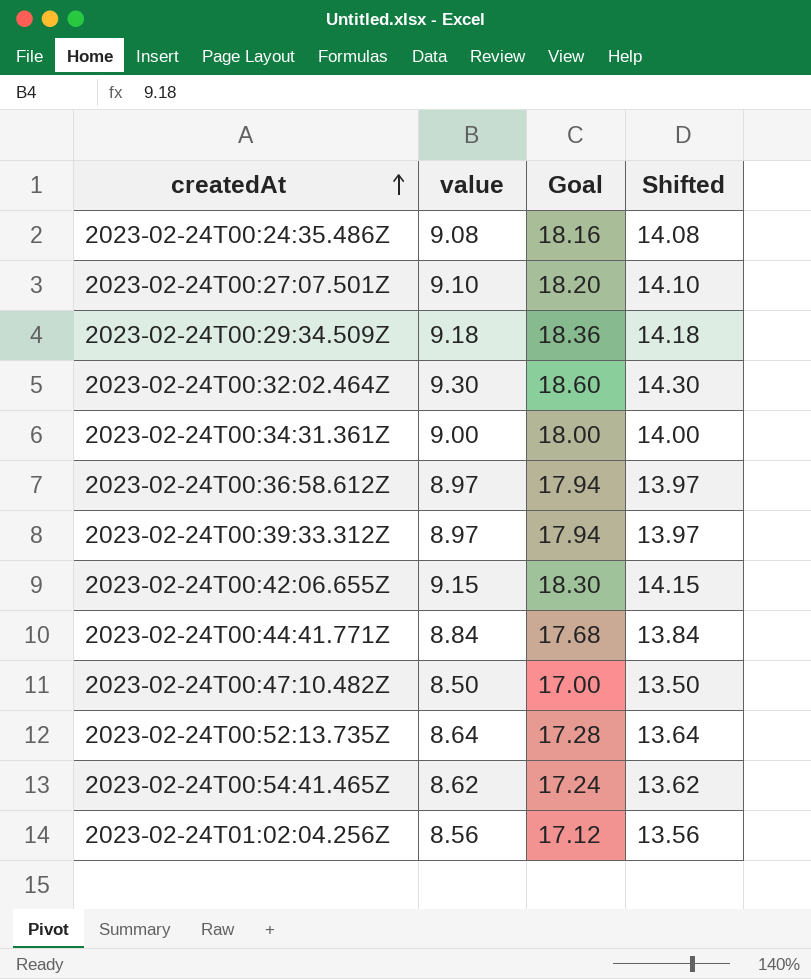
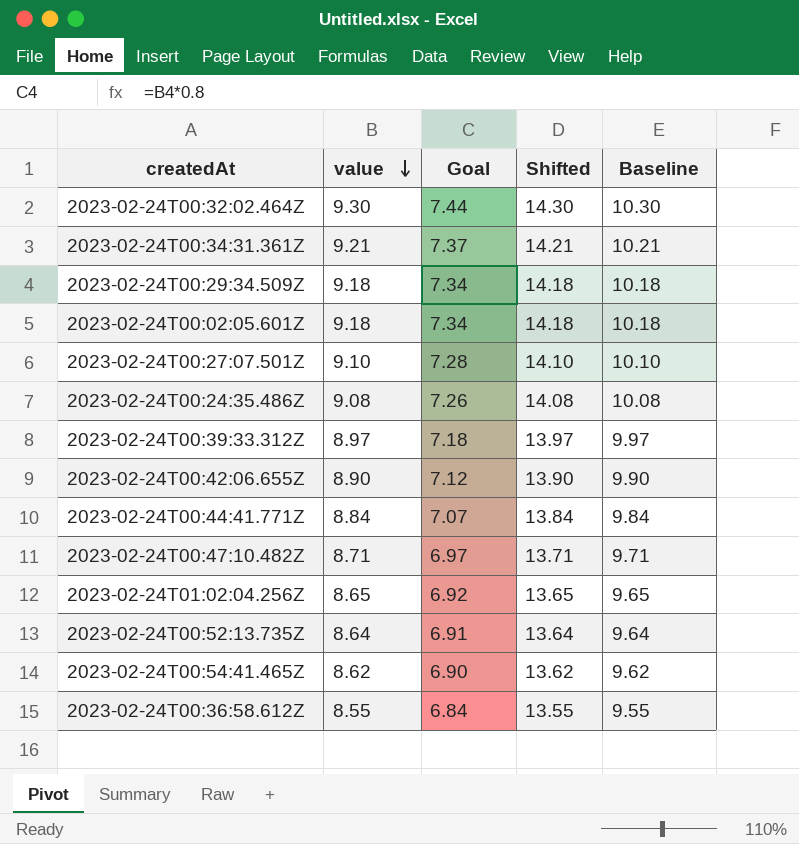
row order: createdAt ascending -> value descending
column Goal | formula: [value] * 2 -> [value] * 0.8
column Baseline | formula: none -> [value] + 1
2023-02-24T00:34:31.361Z | value: 9.00 -> 9.21
2023-02-24T00:34:31.361Z | Shifted: 14.00 -> 14.21
row 2023-02-24T00:02:05.601Z: none -> 9.18 | 7.34 | 14.18 | 10.18
2023-02-24T00:42:06.655Z | value: 9.15 -> 8.90
2023-02-24T00:42:06.655Z | Shifted: 14.15 -> 13.90
2023-02-24T00:47:10.482Z | value: 8.50 -> 8.71
2023-02-24T00:47:10.482Z | Shifted: 13.50 -> 13.71
2023-02-24T01:02:04.256Z | value: 8.56 -> 8.65
2023-02-24T01:02:04.256Z | Shifted: 13.56 -> 13.65
2023-02-24T00:36:58.612Z | value: 8.97 -> 8.55
2023-02-24T00:36:58.612Z | Shifted: 13.97 -> 13.55

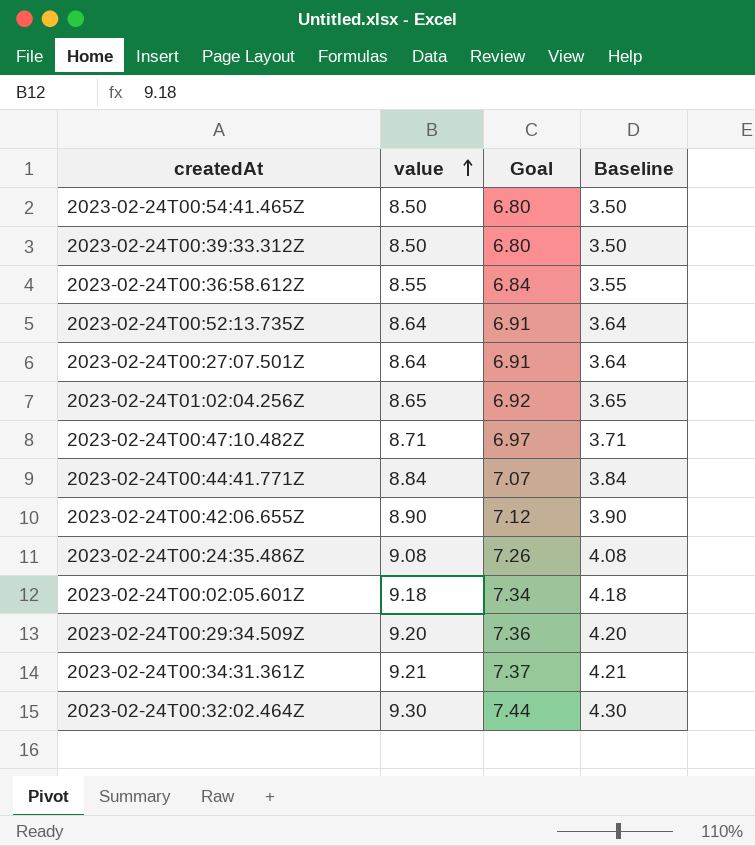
row order: value descending -> value ascending
column Shifted | formula: [value] + 5 -> none
column Baseline | formula: [value] + 1 -> [value] - 5
2023-02-24T00:54:41.465Z | value: 8.62 -> 8.50
2023-02-24T00:54:41.465Z | Goal: 6.90 -> 6.80
2023-02-24T00:39:33.312Z | value: 8.97 -> 8.50
2023-02-24T00:39:33.312Z | Goal: 7.18 -> 6.80
2023-02-24T00:27:07.501Z | value: 9.10 -> 8.64
2023-02-24T00:27:07.501Z | Goal: 7.28 -> 6.91
2023-02-24T00:29:34.509Z | value: 9.18 -> 9.20
2023-02-24T00:29:34.509Z | Goal: 7.34 -> 7.36

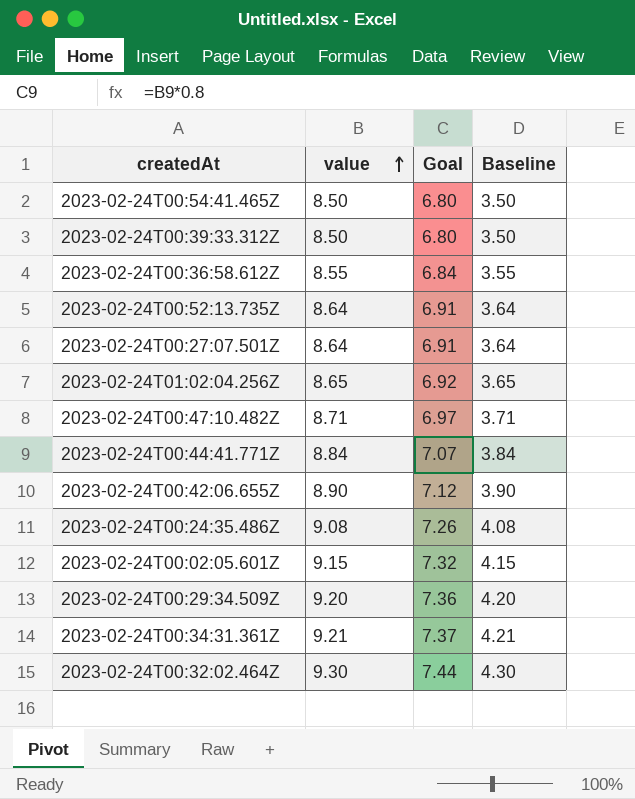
2023-02-24T00:02:05.601Z | value: 9.18 -> 9.15
2023-02-24T00:02:05.601Z | Goal: 7.34 -> 7.32
2023-02-24T00:02:05.601Z | Baseline: 4.18 -> 4.15

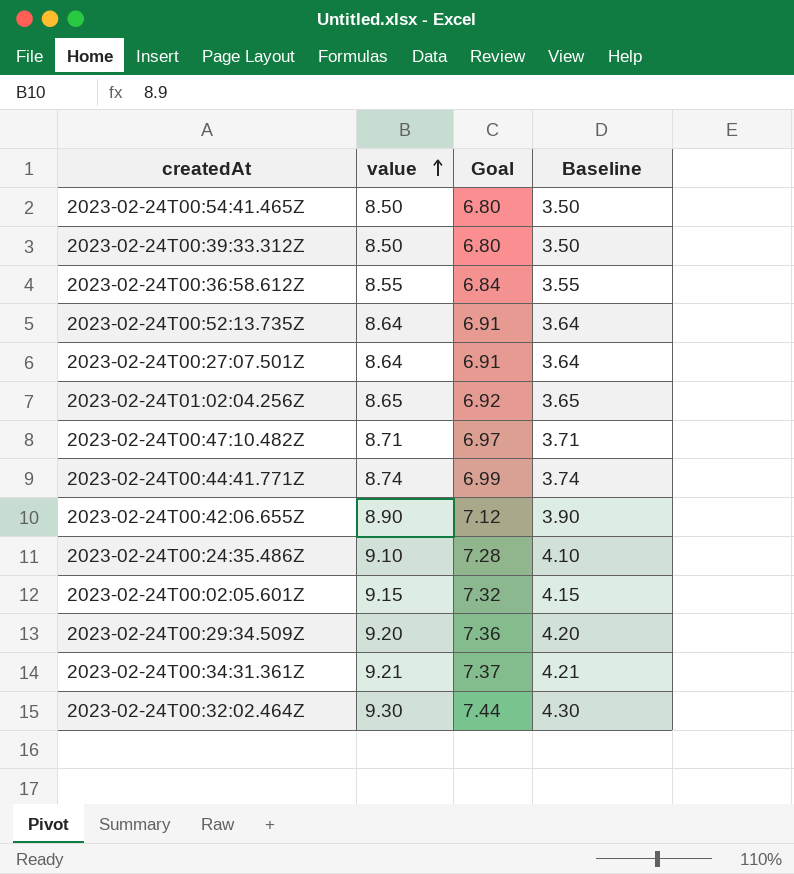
2023-02-24T00:44:41.771Z | value: 8.84 -> 8.74
2023-02-24T00:44:41.771Z | Goal: 7.07 -> 6.99
2023-02-24T00:44:41.771Z | Baseline: 3.84 -> 3.74
2023-02-24T00:24:35.486Z | value: 9.08 -> 9.10
2023-02-24T00:24:35.486Z | Goal: 7.26 -> 7.28
2023-02-24T00:24:35.486Z | Baseline: 4.08 -> 4.10

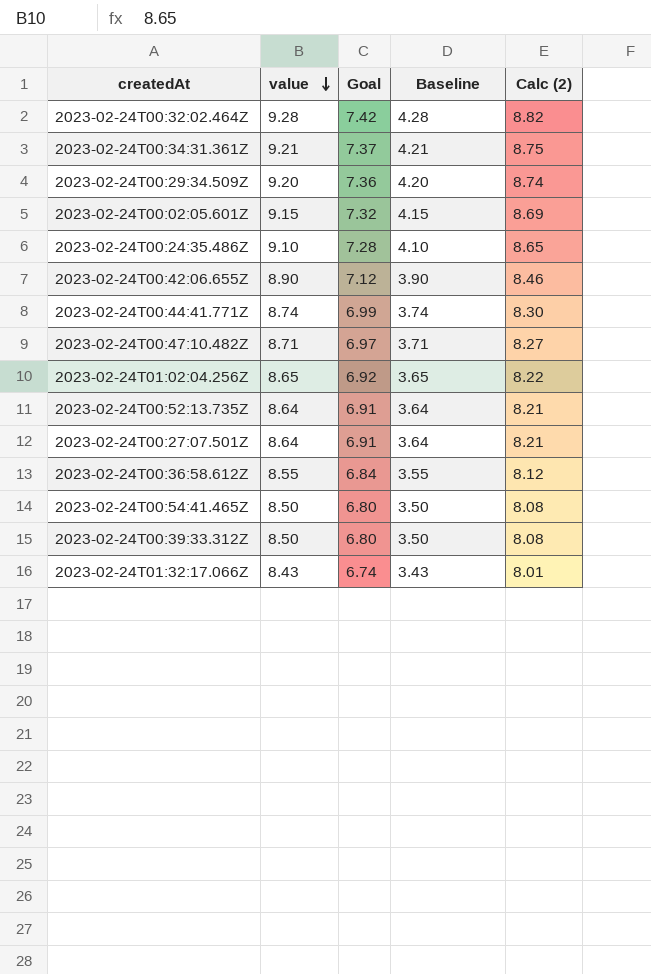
row order: value ascending -> value descending
column Calc (2) | formula: none -> [value] * 0.95
2023-02-24T00:32:02.464Z | value: 9.30 -> 9.28
2023-02-24T00:32:02.464Z | Goal: 7.44 -> 7.42
2023-02-24T00:32:02.464Z | Baseline: 4.30 -> 4.28
row 2023-02-24T01:32:17.066Z: none -> 8.43 | 6.74 | 3.43 | 8.01

